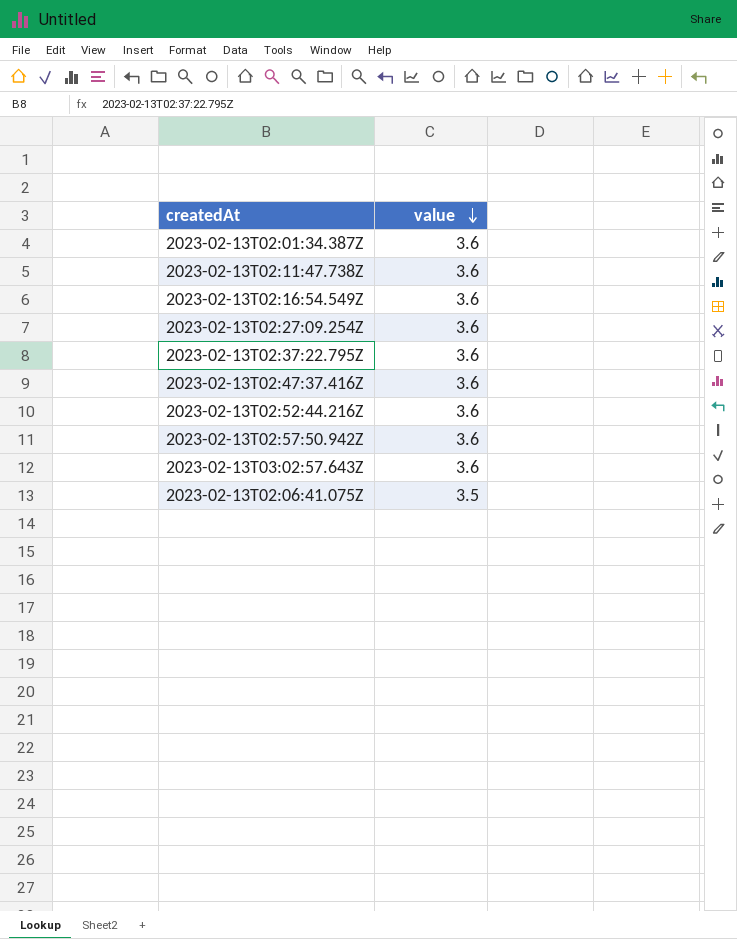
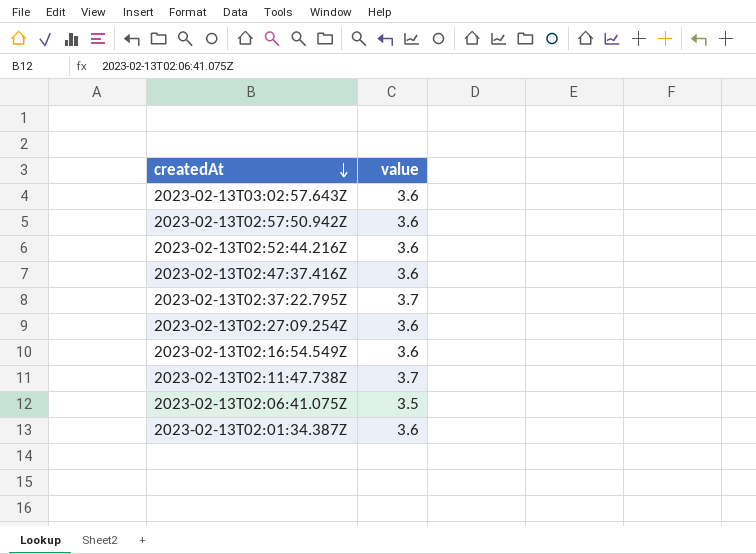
row order: value descending -> createdAt descending
2023-02-13T02:37:22.795Z | value: 3.6 -> 3.7
2023-02-13T02:11:47.738Z | value: 3.6 -> 3.7

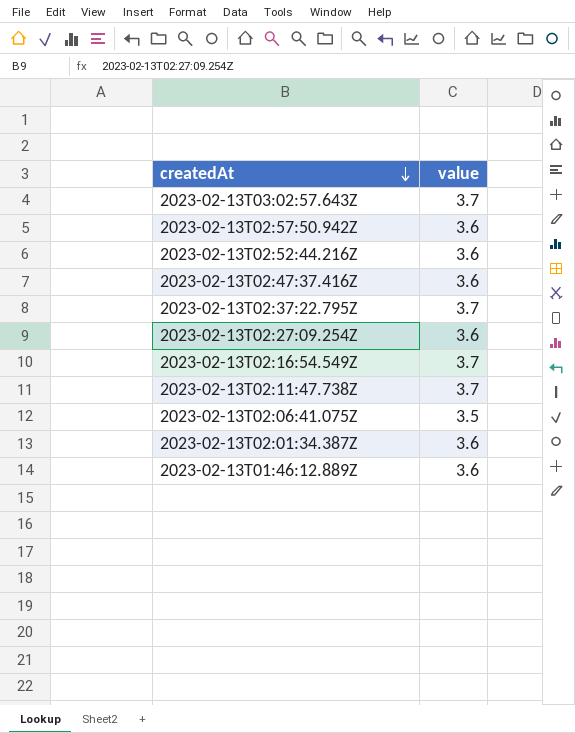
2023-02-13T03:02:57.643Z | value: 3.6 -> 3.7
2023-02-13T02:16:54.549Z | value: 3.6 -> 3.7
row 2023-02-13T01:46:12.889Z: none -> 3.6

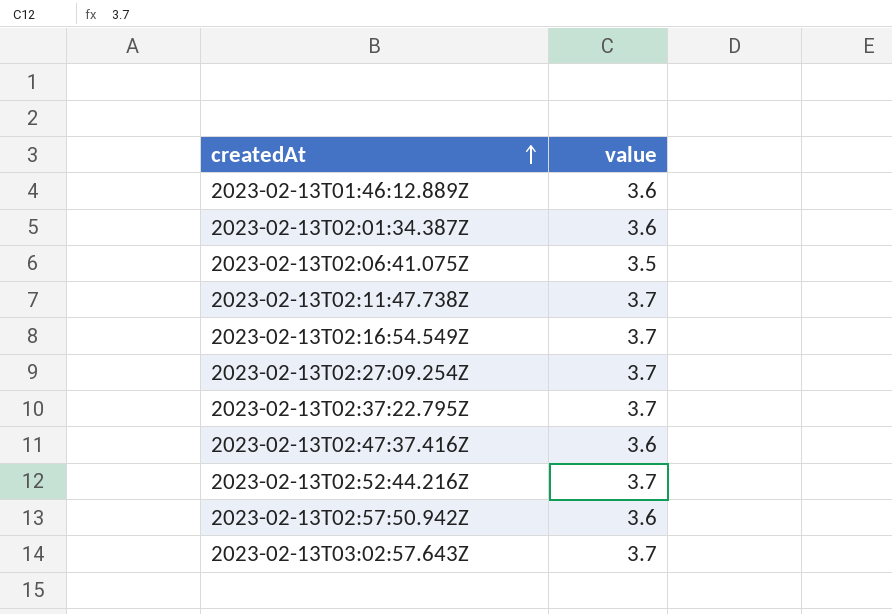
row order: createdAt descending -> createdAt ascending
2023-02-13T02:27:09.254Z | value: 3.6 -> 3.7
2023-02-13T02:52:44.216Z | value: 3.6 -> 3.7

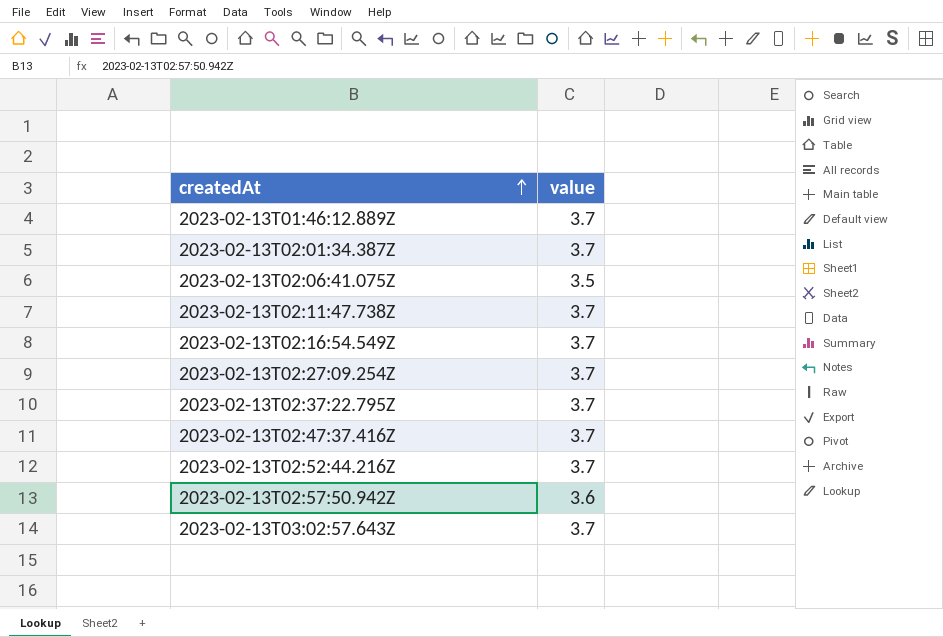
2023-02-13T01:46:12.889Z | value: 3.6 -> 3.7
2023-02-13T02:01:34.387Z | value: 3.6 -> 3.7
2023-02-13T02:47:37.416Z | value: 3.6 -> 3.7

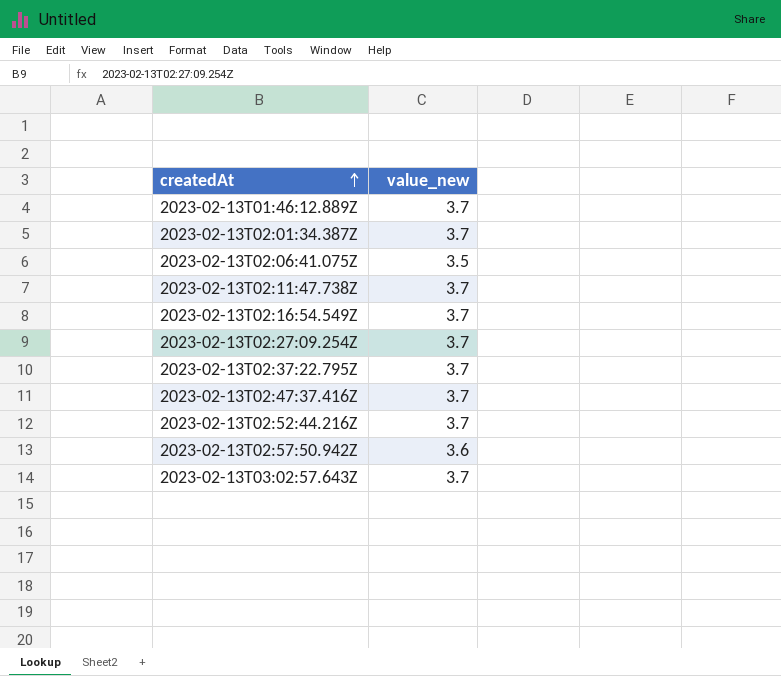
column name: value -> value_new

